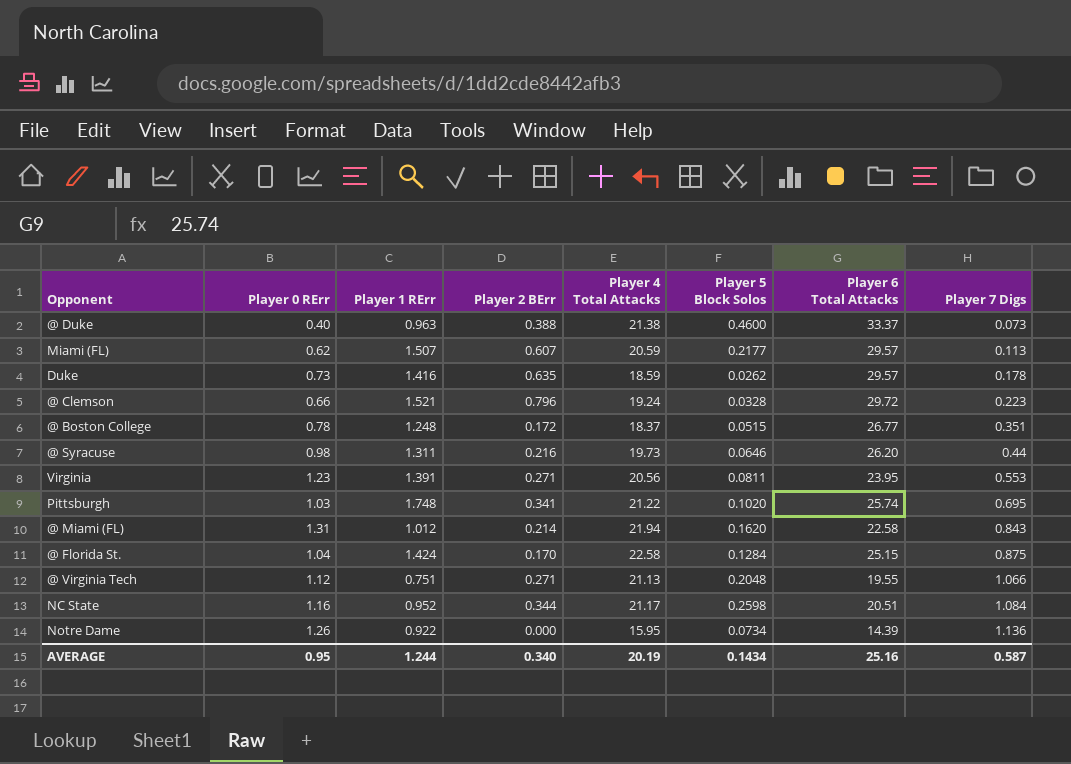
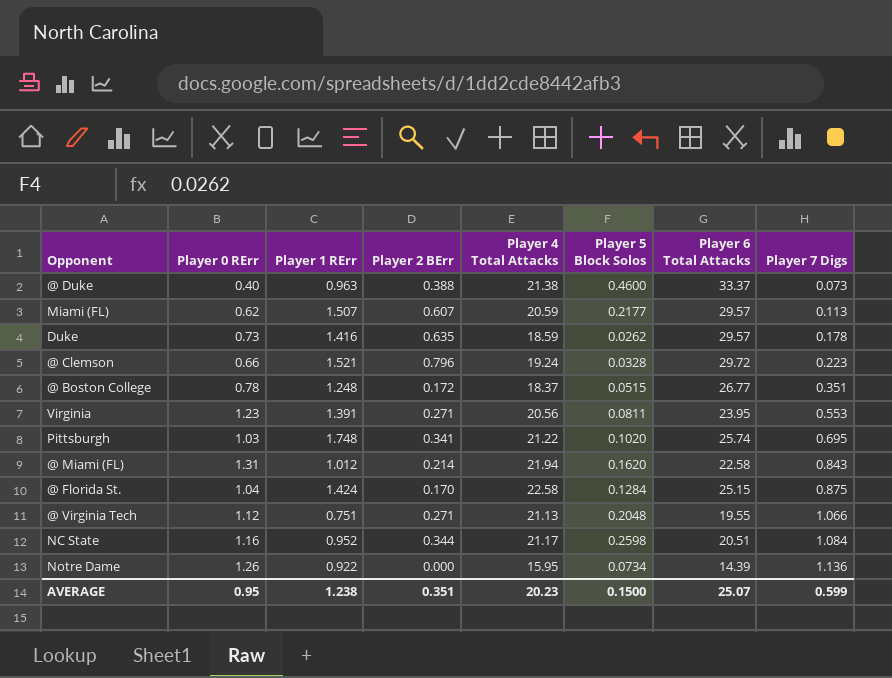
row @ Syracuse: 0.98 | 1.311 | 0.216 | 19.73 | 0.0646 | 26.20 | 0.44 -> none
AVERAGE | Player 1 RErr: 1.244 -> 1.238
AVERAGE | Player 2 BErr: 0.340 -> 0.351
AVERAGE | Player 4 Total Attacks: 20.19 -> 20.23
AVERAGE | Player 5 Block Solos: 0.1434 -> 0.1500
AVERAGE | Player 6 Total Attacks: 25.16 -> 25.07
AVERAGE | Player 7 Digs: 0.587 -> 0.599

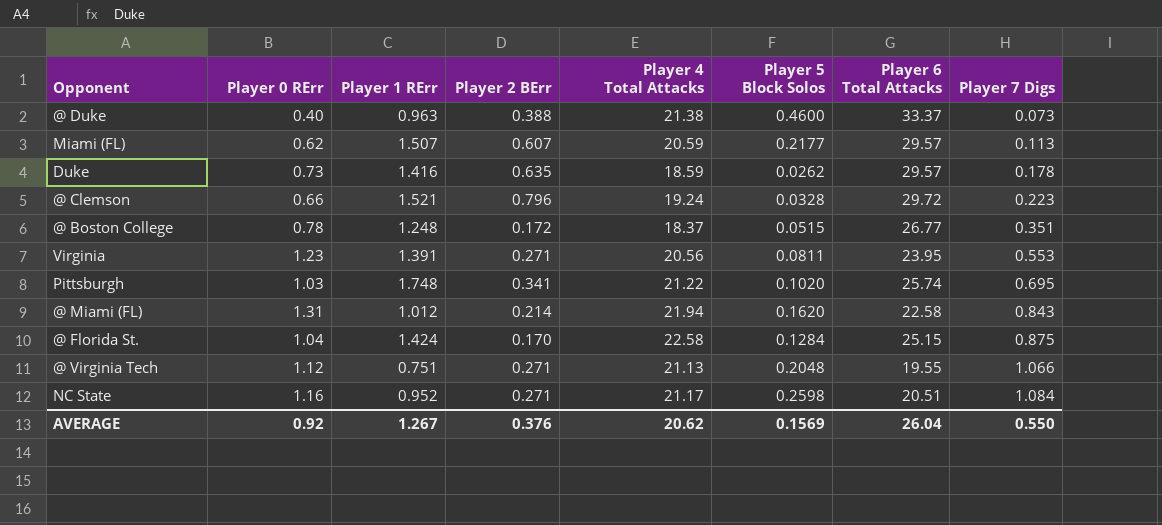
row Notre Dame: 1.26 | 0.922 | 0.000 | 15.95 | 0.0734 | 14.39 | 1.136 -> none
NC State | Player 2 BErr: 0.344 -> 0.271
AVERAGE | Player 0 RErr: 0.95 -> 0.92
AVERAGE | Player 1 RErr: 1.238 -> 1.267
AVERAGE | Player 2 BErr: 0.351 -> 0.376
AVERAGE | Player 4 Total Attacks: 20.23 -> 20.62
AVERAGE | Player 5 Block Solos: 0.1500 -> 0.1569
AVERAGE | Player 6 Total Attacks: 25.07 -> 26.04
AVERAGE | Player 7 Digs: 0.599 -> 0.550

